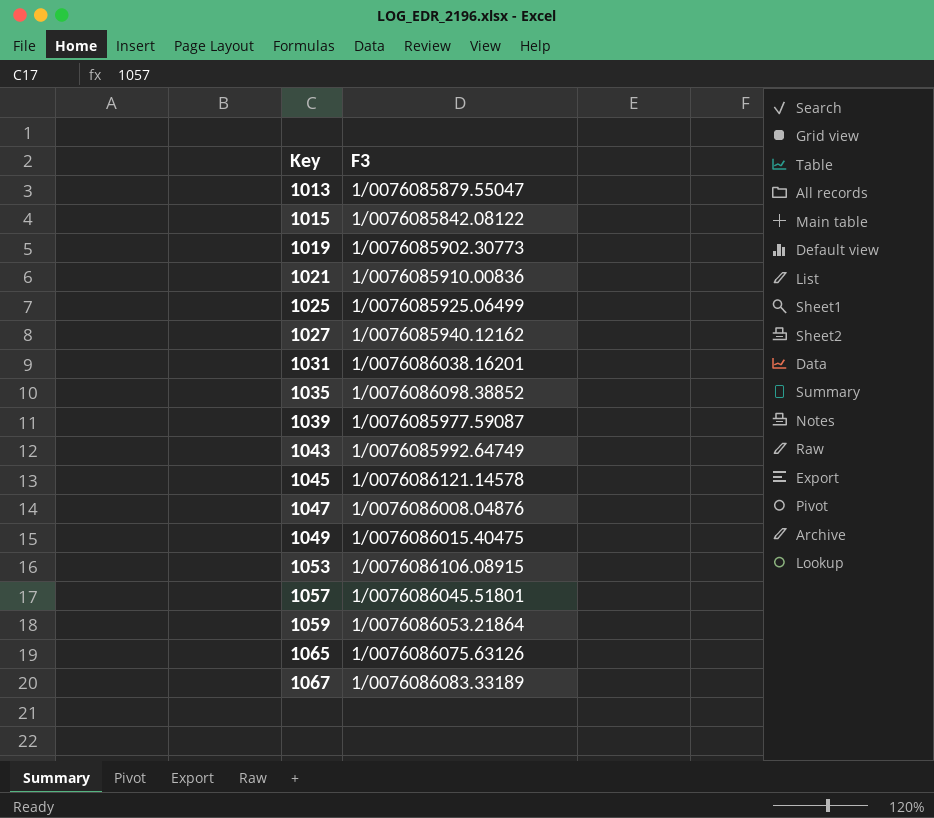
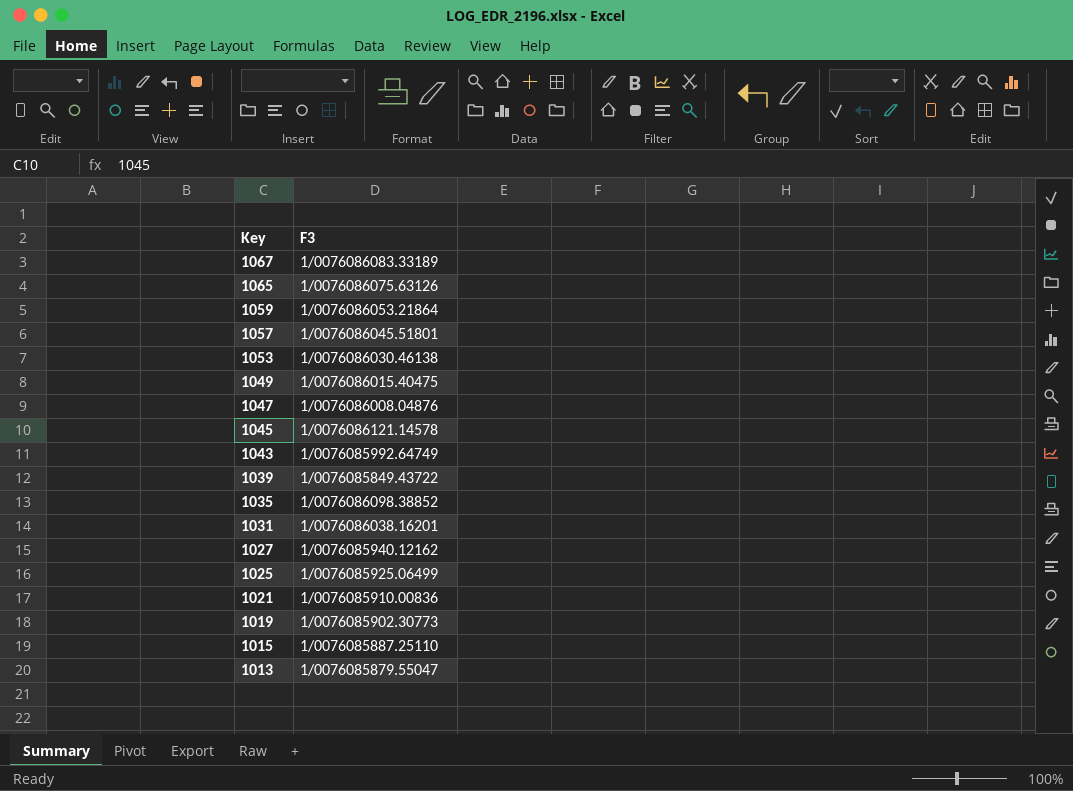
row order: Key ascending -> Key descending
1053 | F3: 1/0076086106.08915 -> 1/0076086030.46138
1039 | F3: 1/0076085977.59087 -> 1/0076085849.43722
1015 | F3: 1/0076085842.08122 -> 1/0076085887.25110

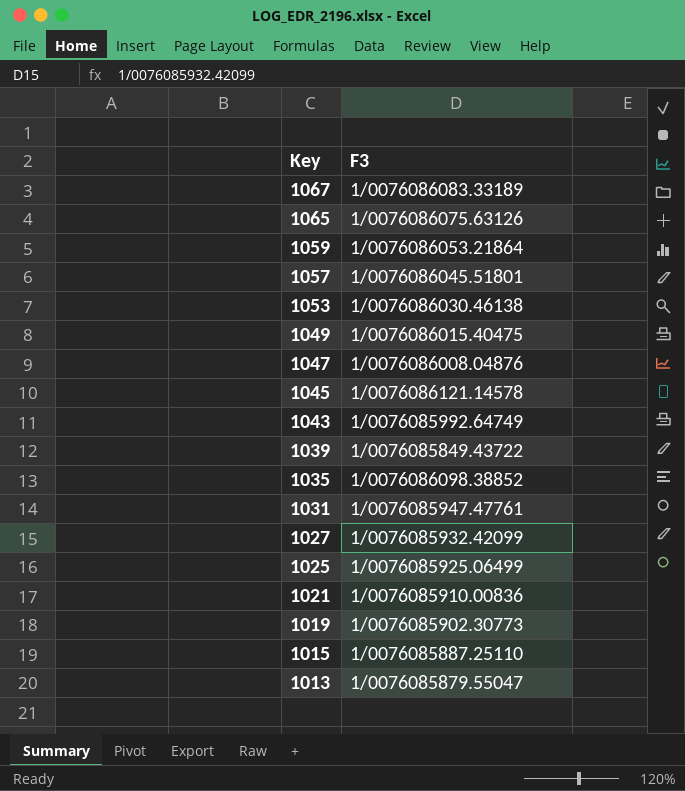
1031 | F3: 1/0076086038.16201 -> 1/0076085947.47761
1027 | F3: 1/0076085940.12162 -> 1/0076085932.42099

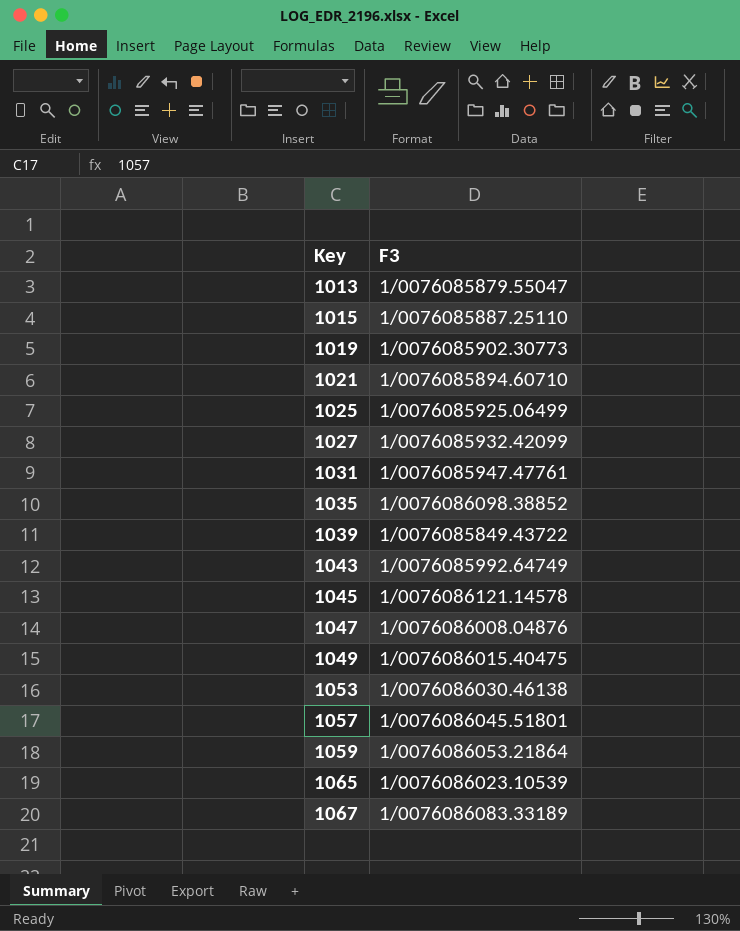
row order: Key descending -> Key ascending
1021 | F3: 1/0076085910.00836 -> 1/0076085894.60710
1065 | F3: 1/0076086075.63126 -> 1/0076086023.10539

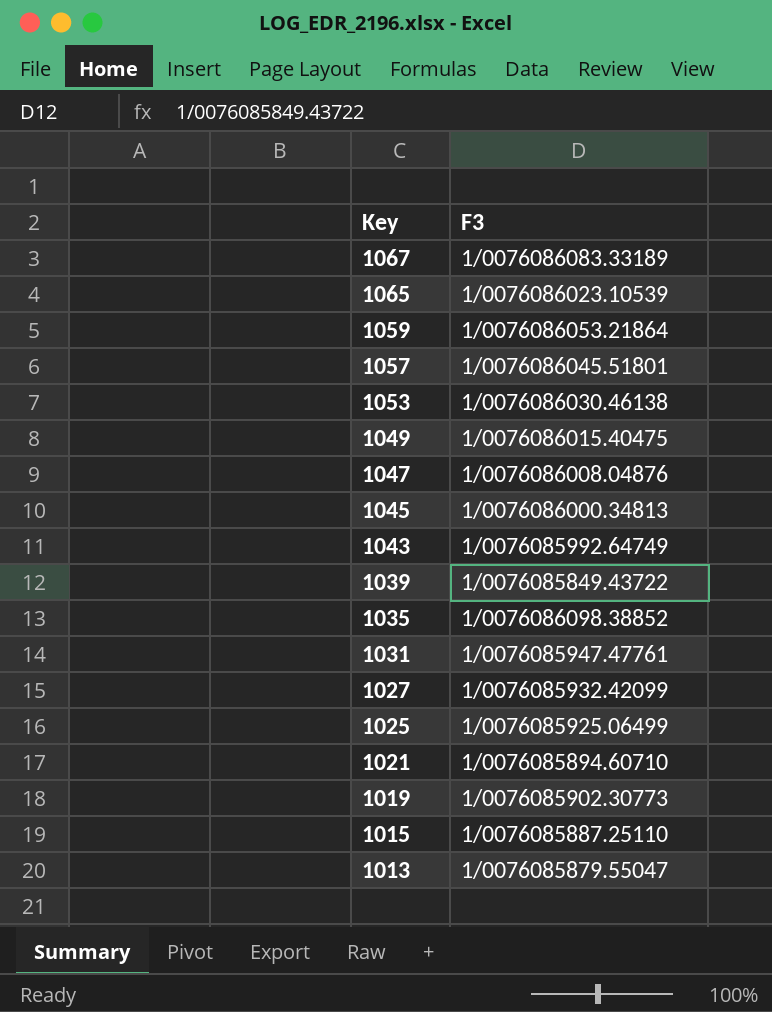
row order: Key ascending -> Key descending
1045 | F3: 1/0076086121.14578 -> 1/0076086000.34813

